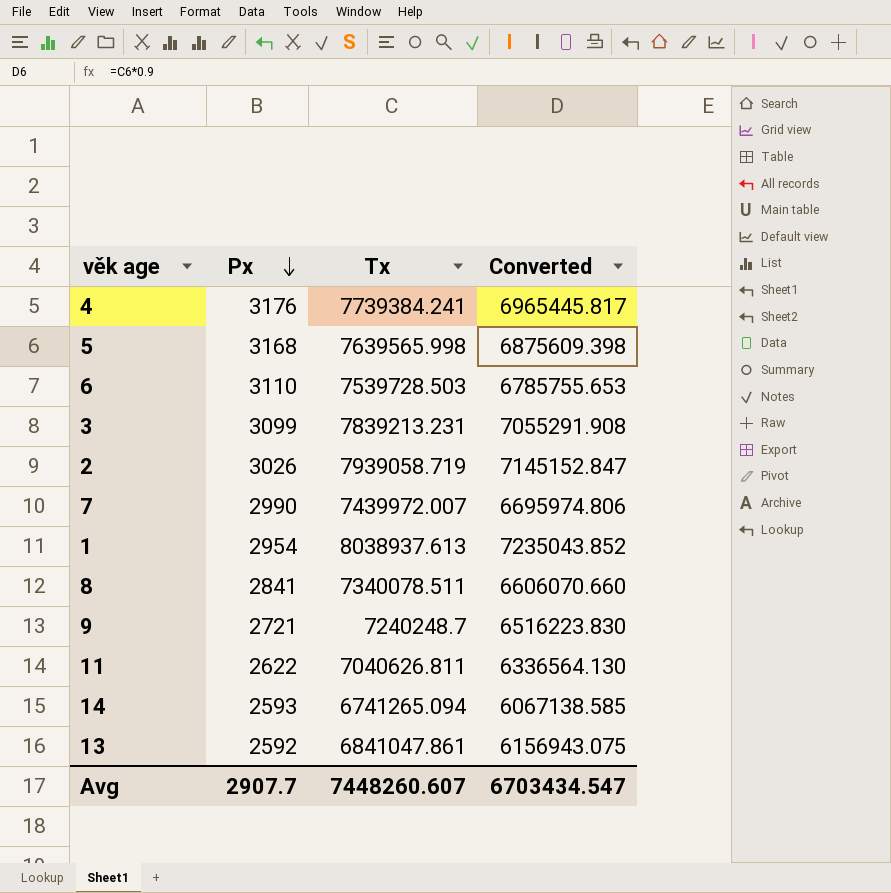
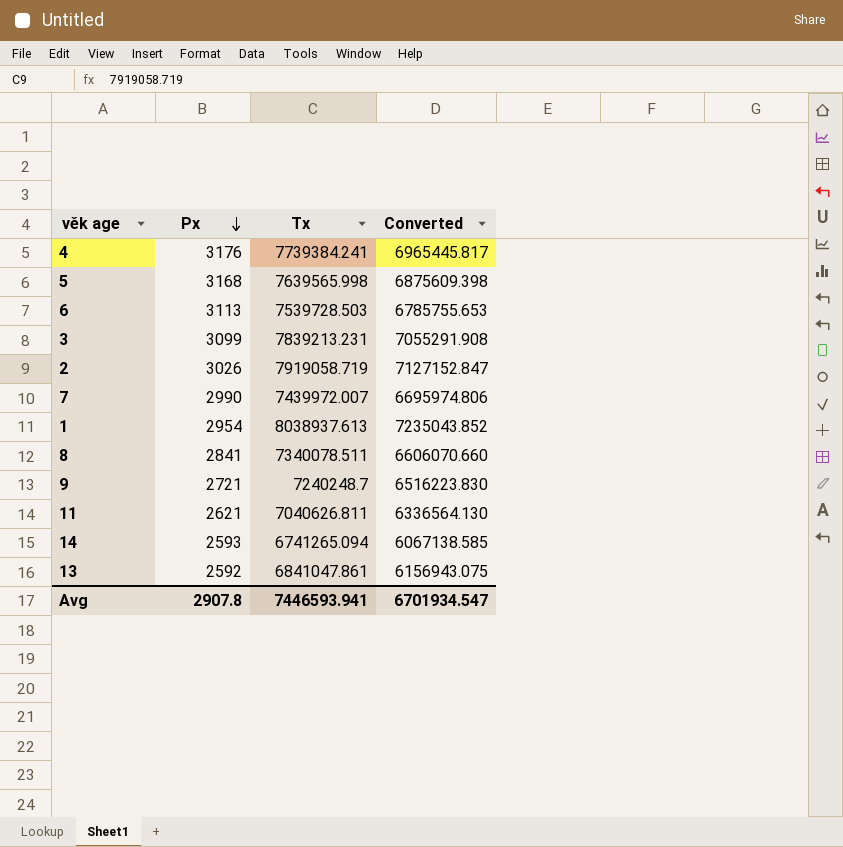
6 | Px: 3110 -> 3113
2 | Tx: 7939058.719 -> 7919058.719
2 | Converted: 7145152.847 -> 7127152.847
11 | Px: 2622 -> 2621
Avg | Px: 2907.7 -> 2907.8
Avg | Tx: 7448260.607 -> 7446593.941
Avg | Converted: 6703434.547 -> 6701934.547

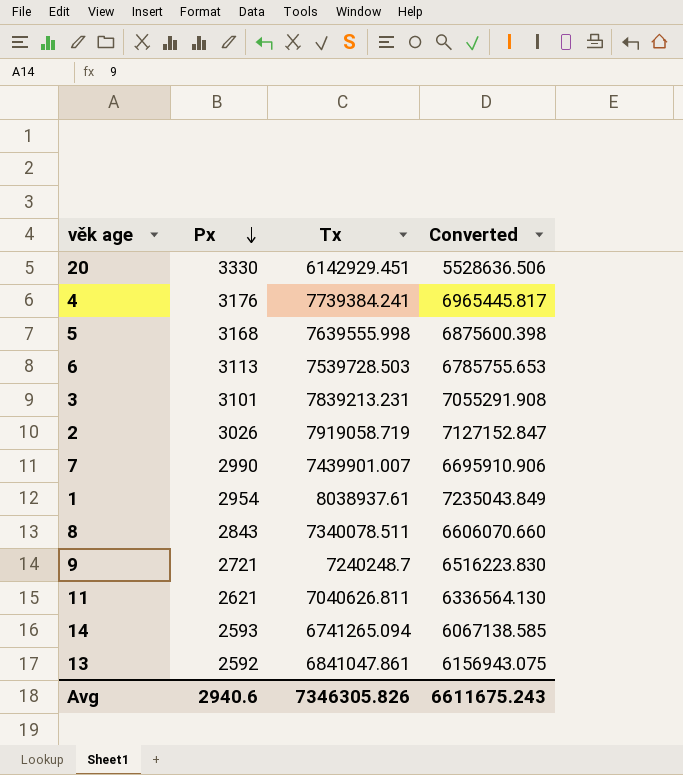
row 20: none -> 3330 | 6142929.451 | 5528636.506
5 | Tx: 7639565.998 -> 7639555.998
5 | Converted: 6875609.398 -> 6875600.398
3 | Px: 3099 -> 3101
7 | Tx: 7439972.007 -> 7439901.007
7 | Converted: 6695974.806 -> 6695910.906
1 | Tx: 8038937.613 -> 8038937.61
1 | Converted: 7235043.852 -> 7235043.849
8 | Px: 2841 -> 2843
Avg | Px: 2907.8 -> 2940.6
Avg | Tx: 7446593.941 -> 7346305.826
Avg | Converted: 6701934.547 -> 6611675.243

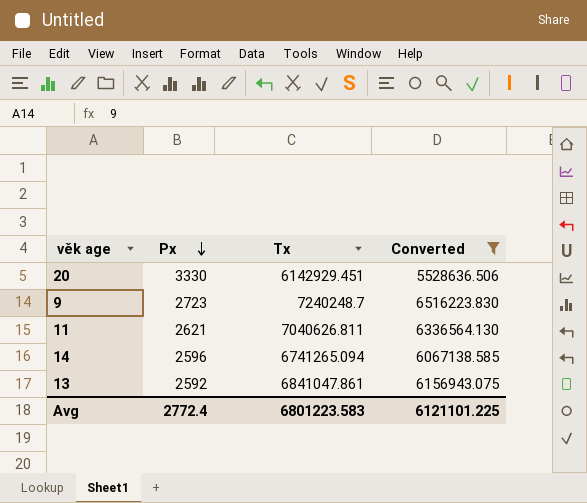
filter: none -> Converted <= 6516223.830
9 | Px: 2721 -> 2723
14 | Px: 2593 -> 2596
Avg | Px: 2940.6 -> 2772.4
Avg | Tx: 7346305.826 -> 6801223.583
Avg | Converted: 6611675.243 -> 6121101.225

